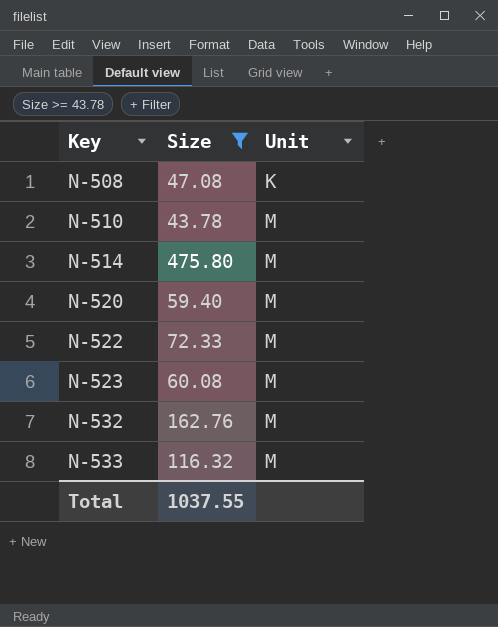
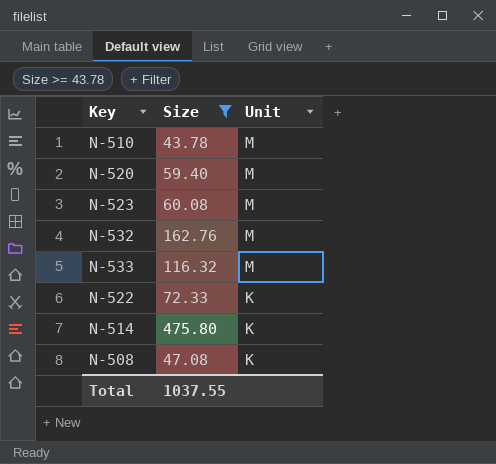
row order: Key ascending -> Unit descending
N-522 | Unit: M -> K
N-514 | Unit: M -> K

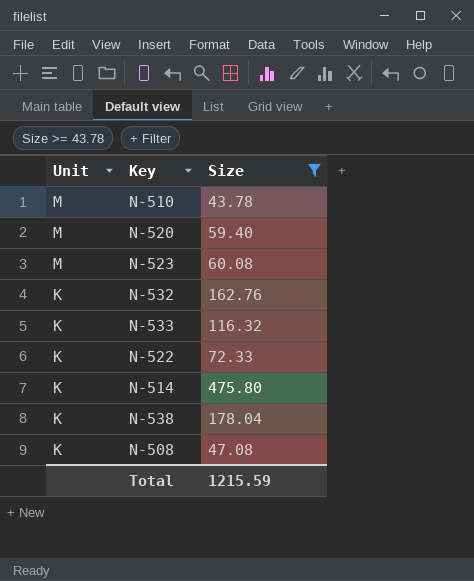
column Unit | position: 3 -> 1
N-532 | Unit: M -> K
N-533 | Unit: M -> K
row N-538: none -> K | 178.04
Total | Size: 1037.55 -> 1215.59

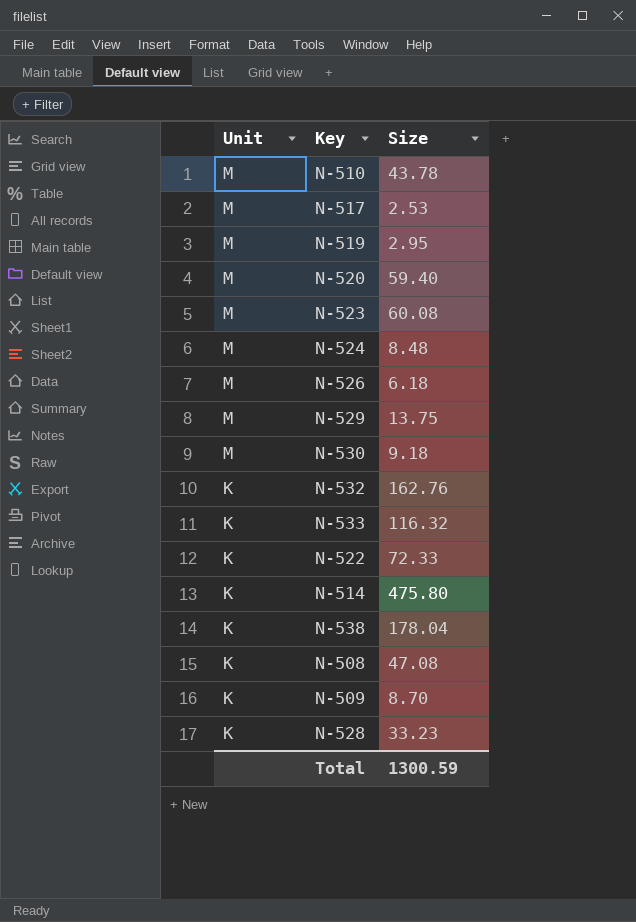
filter: Size >= 43.78 -> none
Total | Size: 1215.59 -> 1300.59

